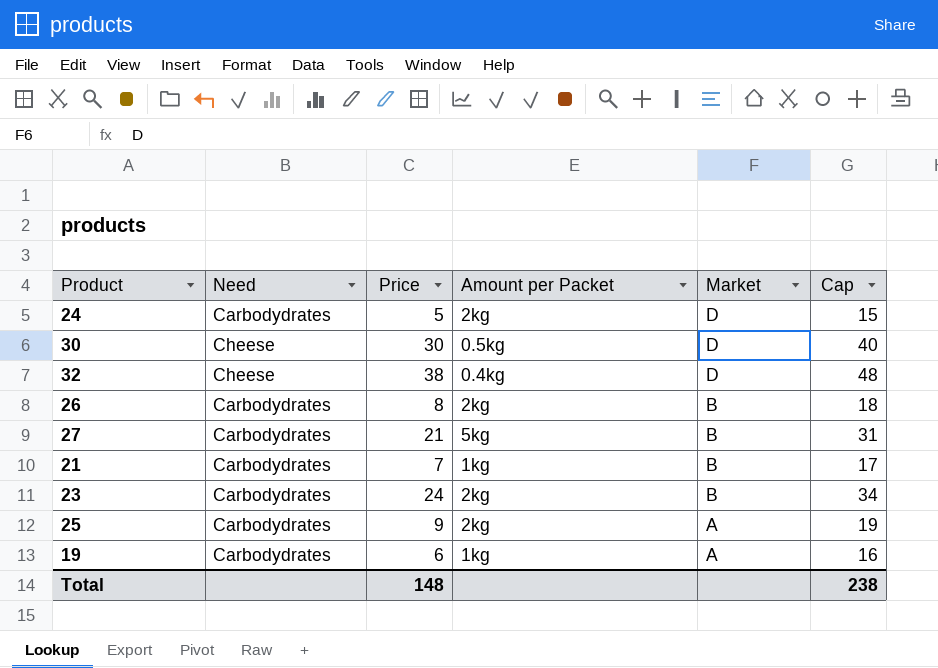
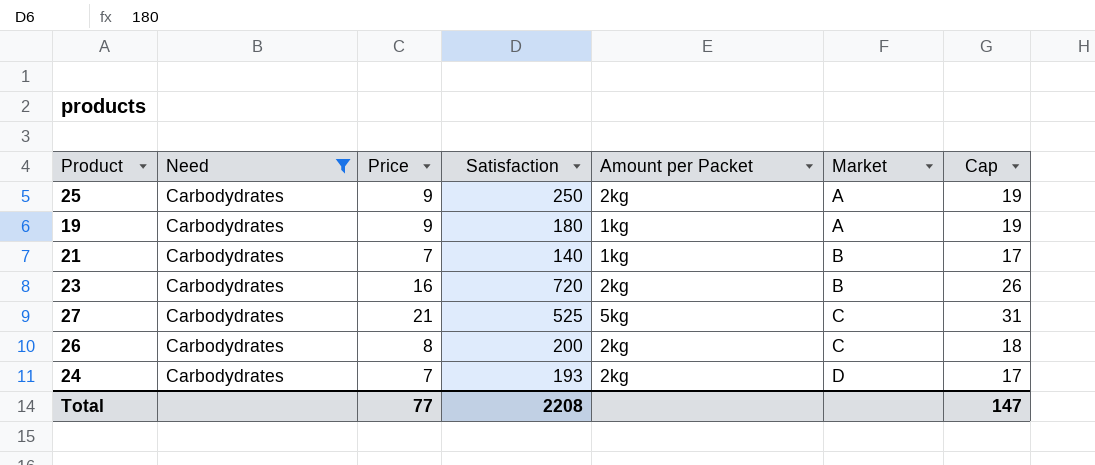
filter: none -> Need = Carbodydrates
row order: Market descending -> Market ascending
column Satisfaction | position: none -> 4
19 | Price: 6 -> 9
19 | Cap: 16 -> 19
23 | Price: 24 -> 16
23 | Cap: 34 -> 26
27 | Market: B -> C
26 | Market: B -> C
24 | Price: 5 -> 7
24 | Cap: 15 -> 17
Total | Price: 148 -> 77
Total | Cap: 238 -> 147

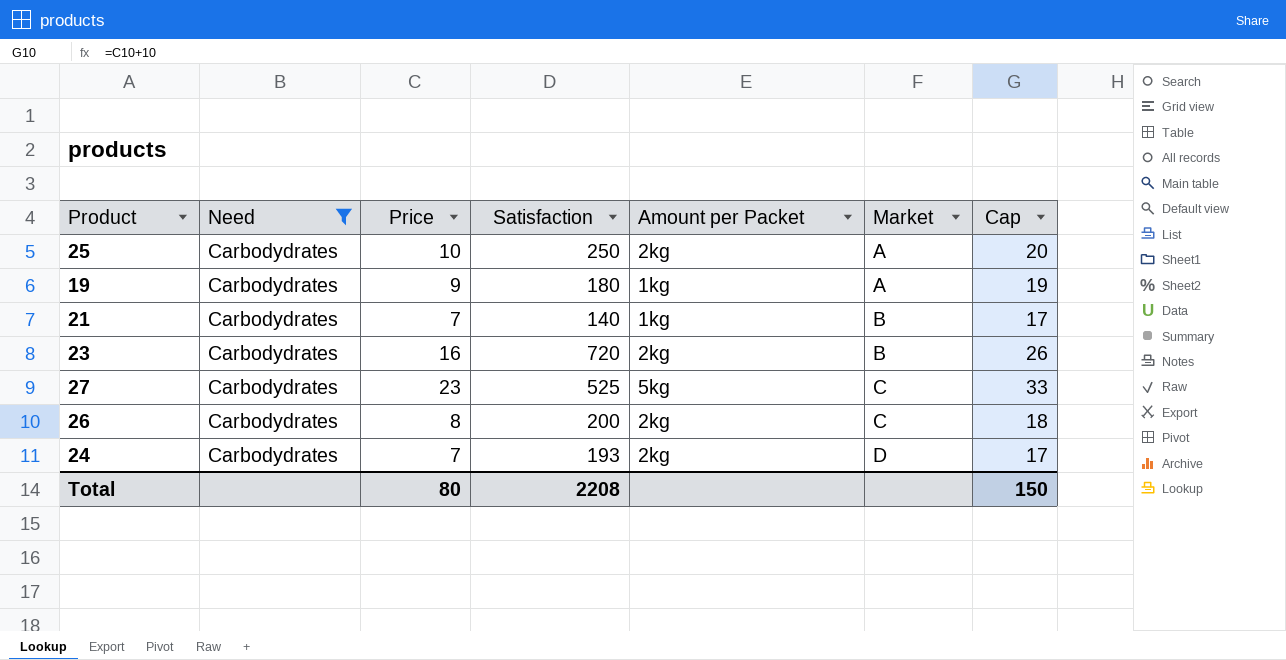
25 | Price: 9 -> 10
25 | Cap: 19 -> 20
27 | Price: 21 -> 23
27 | Cap: 31 -> 33
Total | Price: 77 -> 80
Total | Cap: 147 -> 150

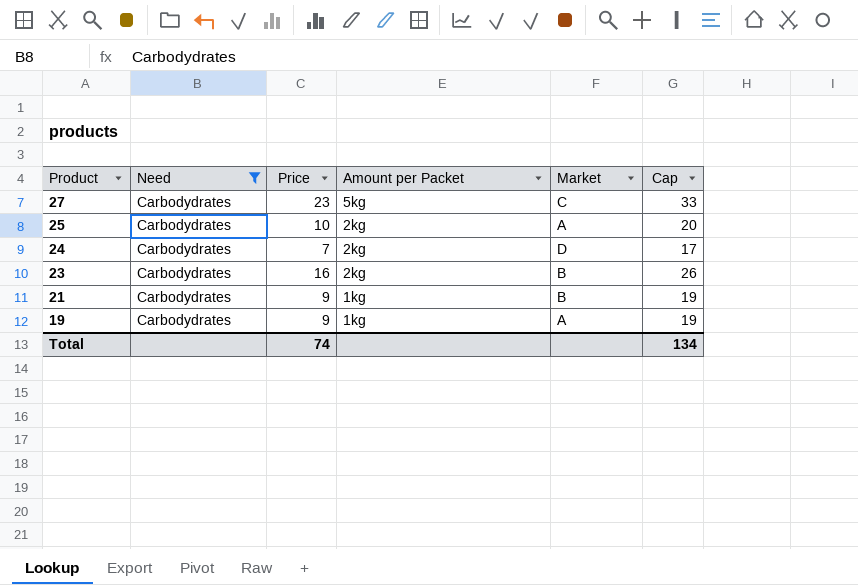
row order: Market ascending -> Product descending
column Satisfaction | position: 4 -> none
row 26: Carbodydrates | 8 | 200 | 2kg | C | 18 -> none
21 | Price: 7 -> 9
21 | Cap: 17 -> 19
Total | Price: 80 -> 74
Total | Cap: 150 -> 134

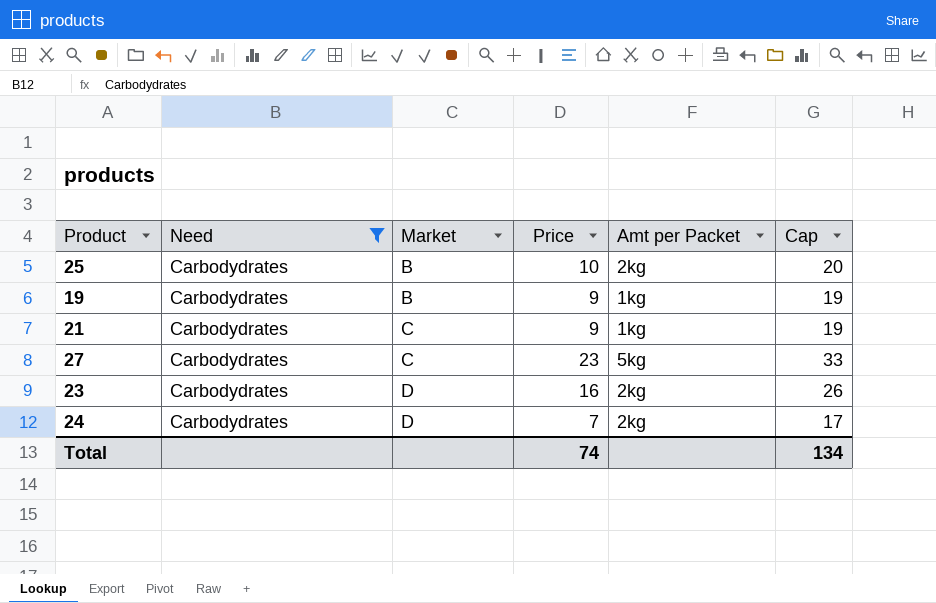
row order: Product descending -> Market ascending
column Market | position: 5 -> 3
column name: Amount per Packet -> Amt per Packet
25 | Market: A -> B
19 | Market: A -> B
21 | Market: B -> C
23 | Market: B -> D

